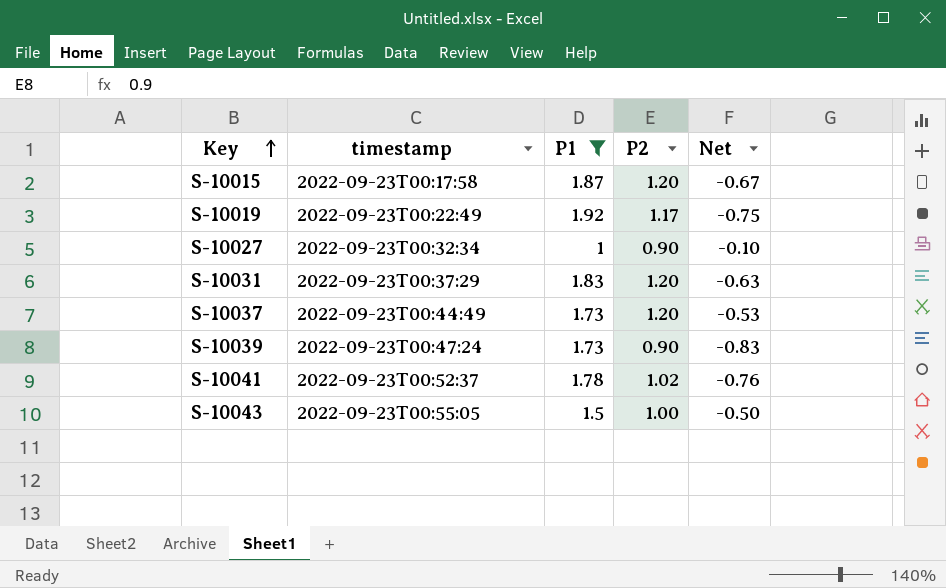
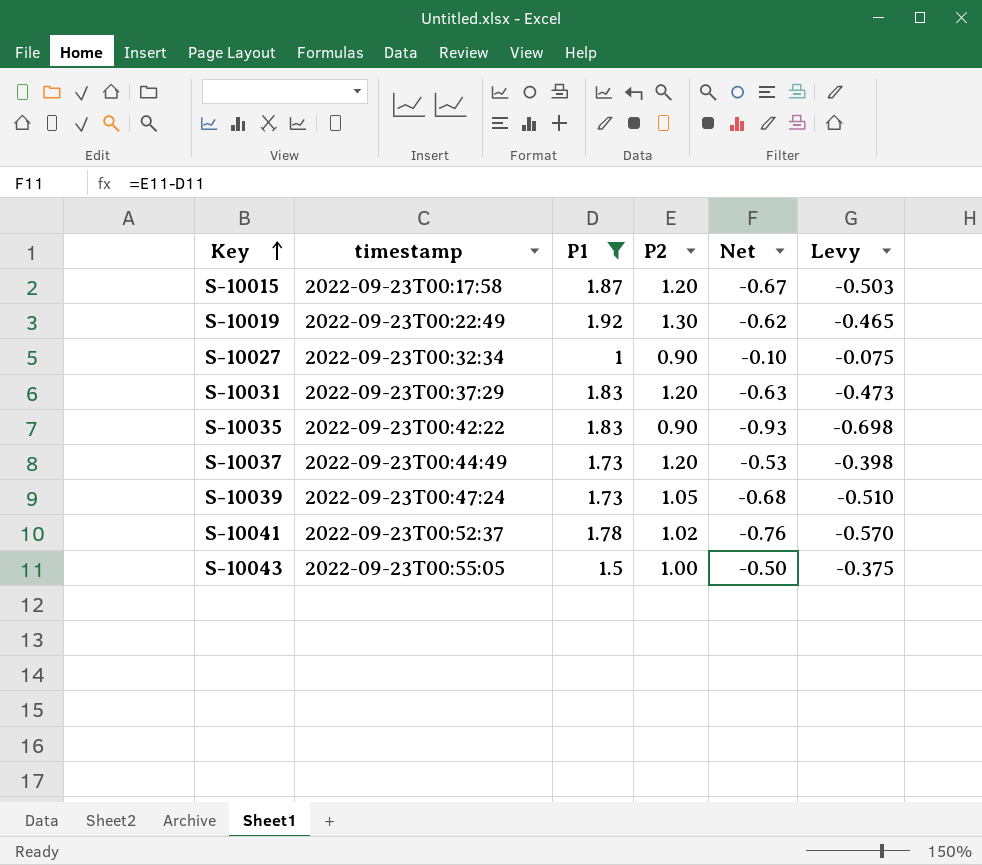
column Levy | formula: none -> [Net] * 0.75
S-10019 | P2: 1.17 -> 1.30
S-10019 | Net: -0.75 -> -0.62
row S-10035: none -> 2022-09-23T00:42:22 | 1.83 | 0.90 | -0.93 | -0.698
S-10039 | P2: 0.90 -> 1.05
S-10039 | Net: -0.83 -> -0.68

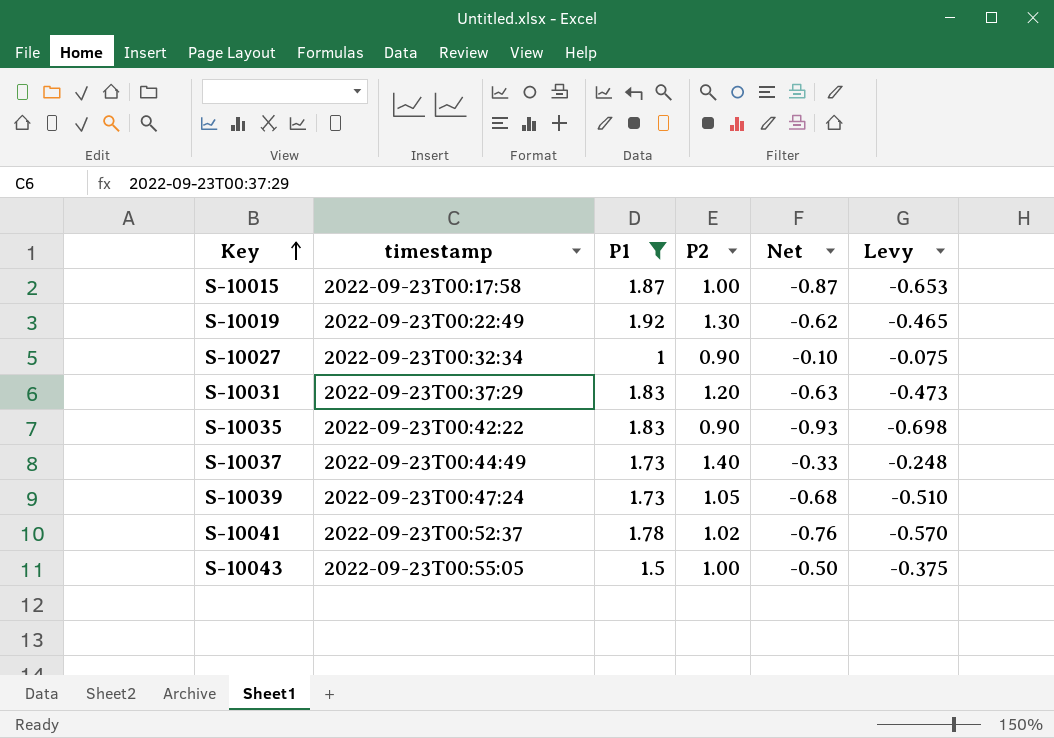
S-10015 | P2: 1.20 -> 1.00
S-10015 | Net: -0.67 -> -0.87
S-10015 | Levy: -0.503 -> -0.653
S-10037 | P2: 1.20 -> 1.40
S-10037 | Net: -0.53 -> -0.33
S-10037 | Levy: -0.398 -> -0.248

